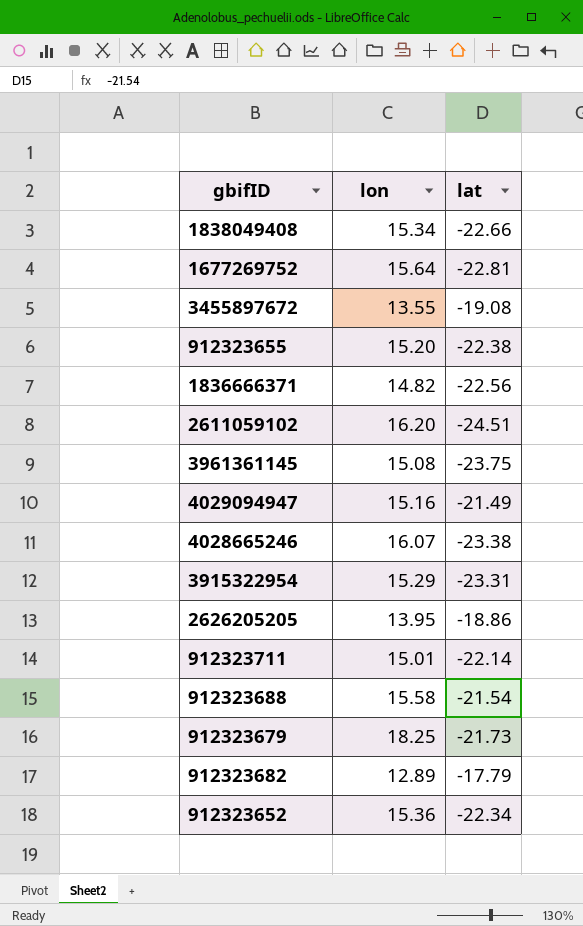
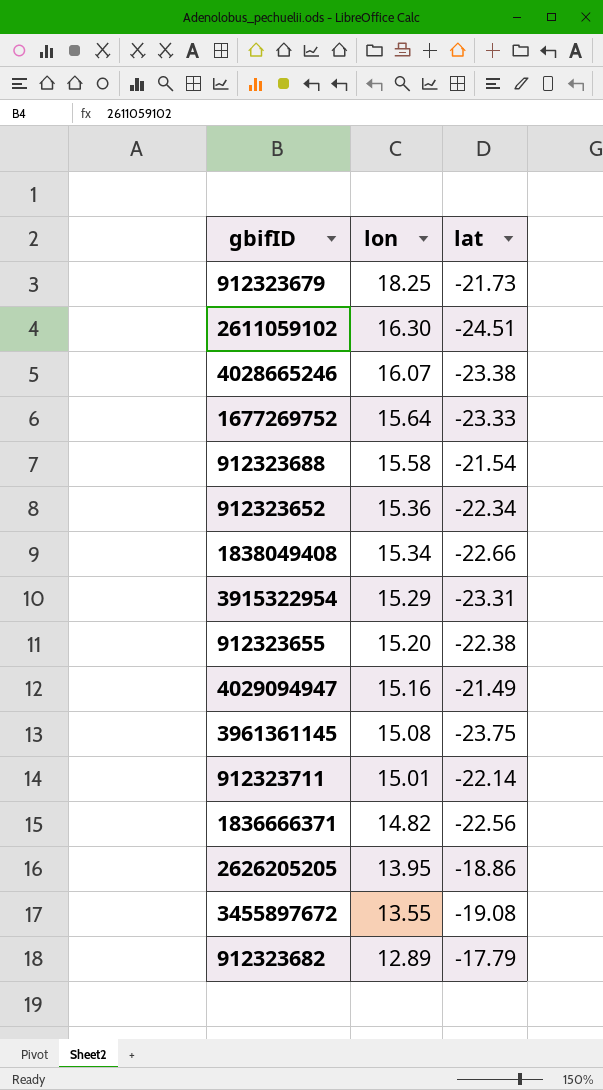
row order: none -> lon descending
2611059102 | lon: 16.20 -> 16.30
1677269752 | lat: -22.81 -> -23.33

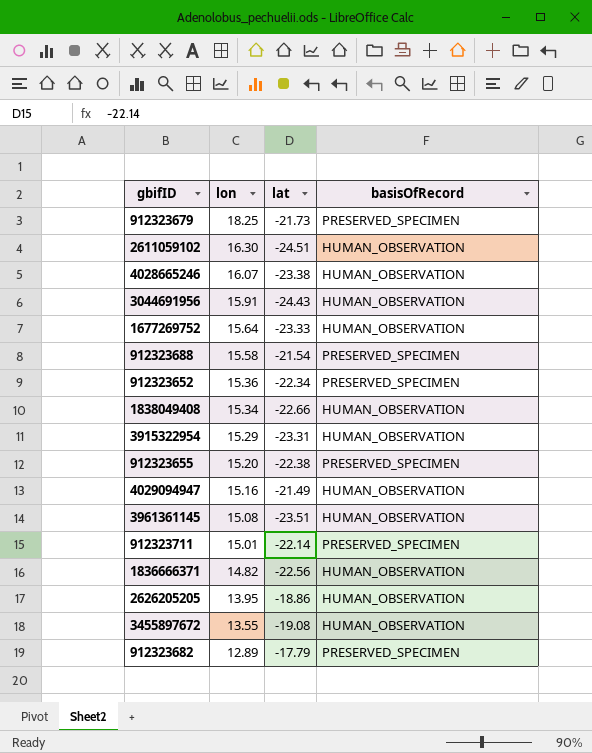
column basisOfRecord | position: none -> 4
row 3044691956: none -> 15.91 | -24.43 | HUMAN_OBSERVATION
3961361145 | lat: -23.75 -> -23.51

